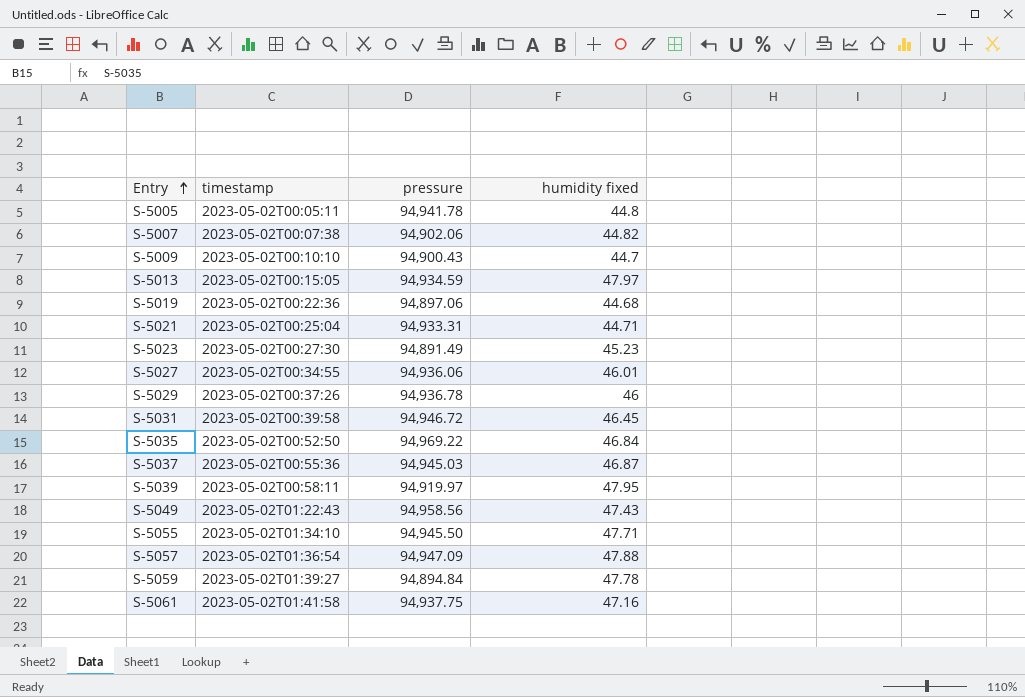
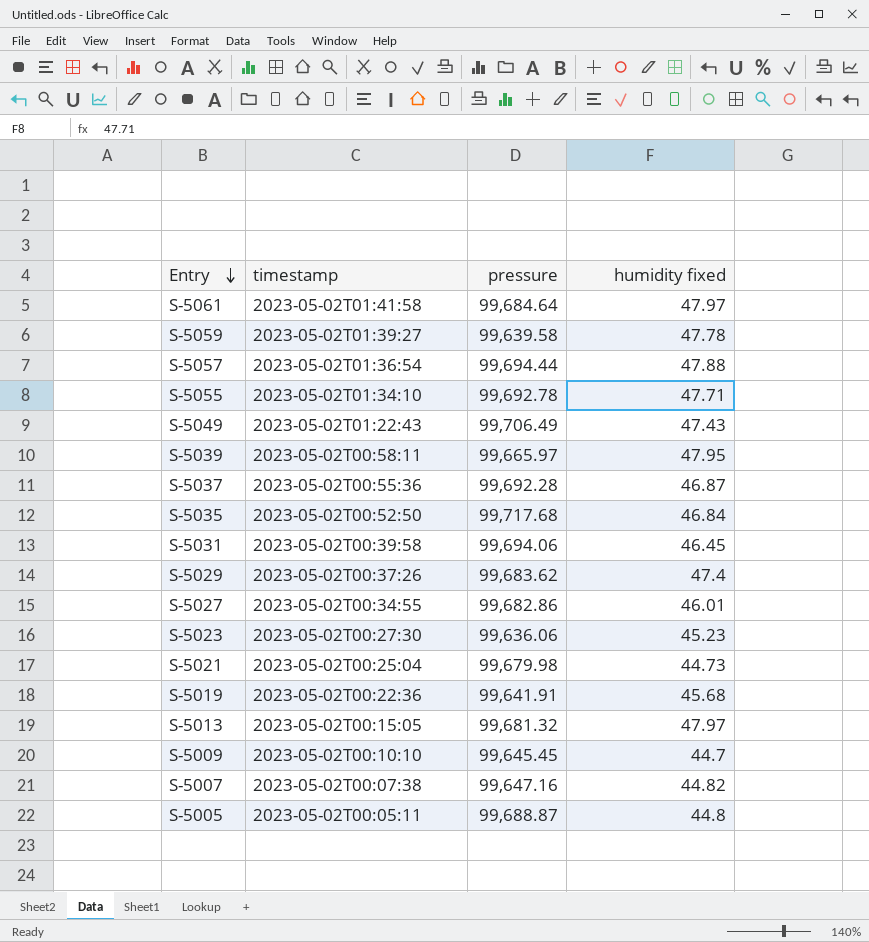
row order: Entry ascending -> Entry descending
S-5061 | pressure: 94,937.75 -> 99,684.64
S-5061 | humidity fixed: 47.16 -> 47.97
S-5059 | pressure: 94,894.84 -> 99,639.58
S-5057 | pressure: 94,947.09 -> 99,694.44
S-5055 | pressure: 94,945.50 -> 99,692.78
S-5049 | pressure: 94,958.56 -> 99,706.49
S-5039 | pressure: 94,919.97 -> 99,665.97
S-5037 | pressure: 94,945.03 -> 99,692.28
S-5035 | pressure: 94,969.22 -> 99,717.68
S-5031 | pressure: 94,946.72 -> 99,694.06
S-5029 | pressure: 94,936.78 -> 99,683.62
S-5029 | humidity fixed: 46 -> 47.4
S-5027 | pressure: 94,936.06 -> 99,682.86
S-5023 | pressure: 94,891.49 -> 99,636.06
S-5021 | pressure: 94,933.31 -> 99,679.98
S-5021 | humidity fixed: 44.71 -> 44.73
S-5019 | pressure: 94,897.06 -> 99,641.91
S-5019 | humidity fixed: 44.68 -> 45.68
S-5013 | pressure: 94,934.59 -> 99,681.32
S-5009 | pressure: 94,900.43 -> 99,645.45
S-5007 | pressure: 94,902.06 -> 99,647.16
S-5005 | pressure: 94,941.78 -> 99,688.87

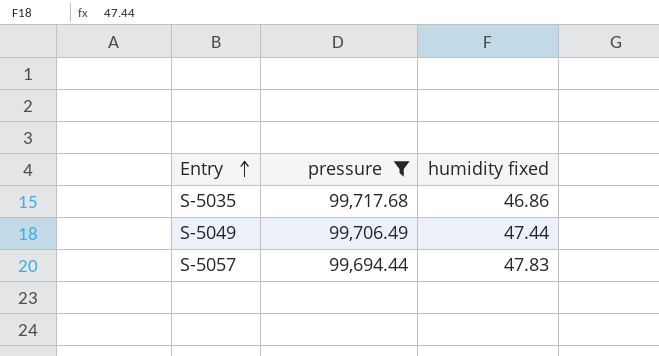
filter: none -> pressure >= 99,694.44
row order: Entry descending -> Entry ascending
column timestamp | position: 2 -> none
S-5035 | humidity fixed: 46.84 -> 46.86
S-5049 | humidity fixed: 47.43 -> 47.44
S-5057 | humidity fixed: 47.88 -> 47.83

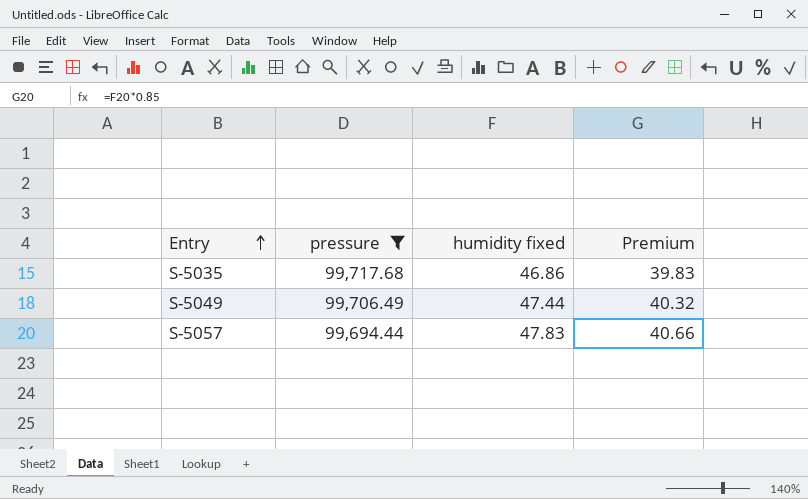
column Premium | formula: none -> [humidity fixed] * 0.85

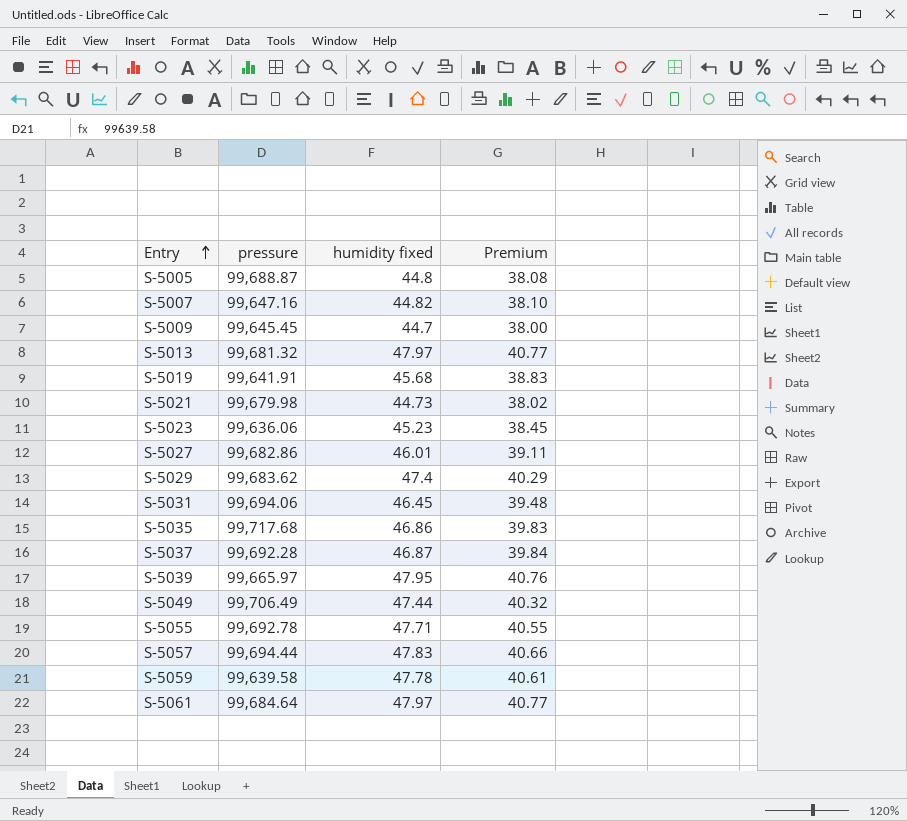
filter: pressure >= 99,694.44 -> none

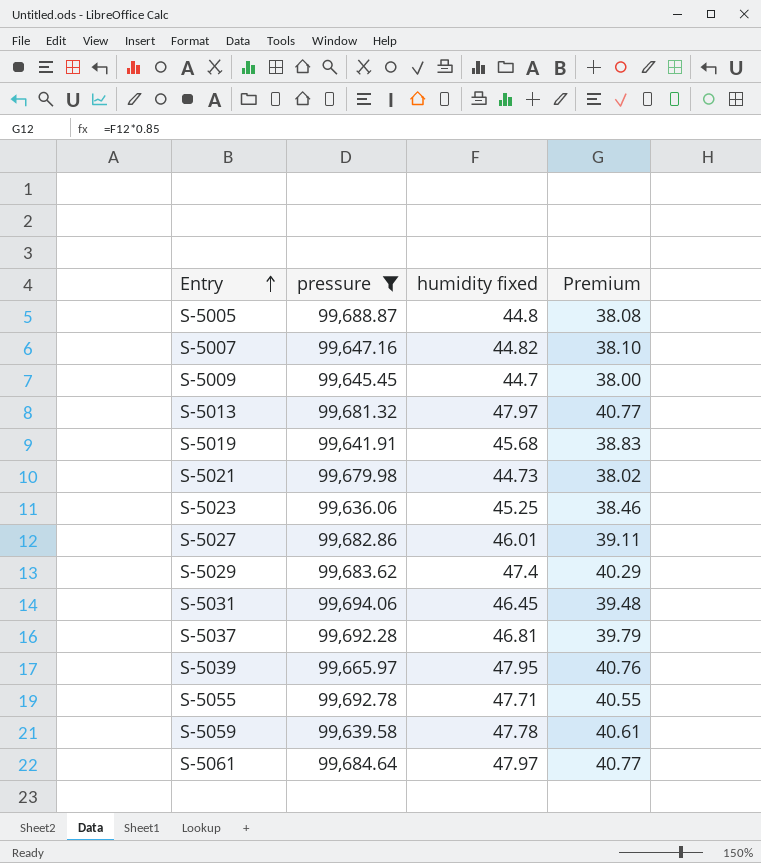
filter: none -> pressure <= 99,694.06
S-5023 | humidity fixed: 45.23 -> 45.25
S-5023 | Premium: 38.45 -> 38.46
S-5037 | humidity fixed: 46.87 -> 46.81
S-5037 | Premium: 39.84 -> 39.79

